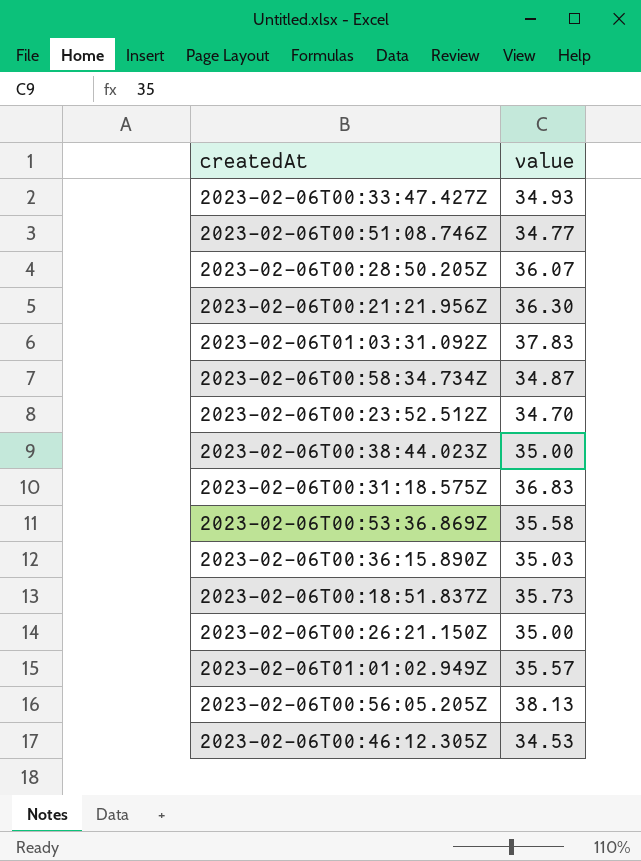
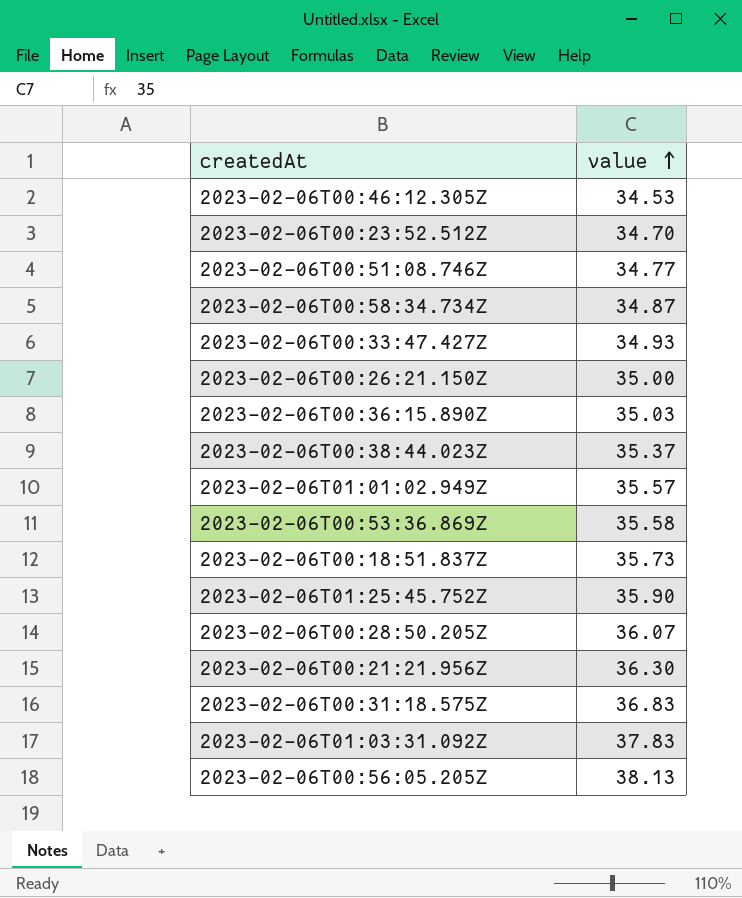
row order: none -> value ascending
2023-02-06T00:38:44.023Z | value: 35.00 -> 35.37
row 2023-02-06T01:25:45.752Z: none -> 35.90

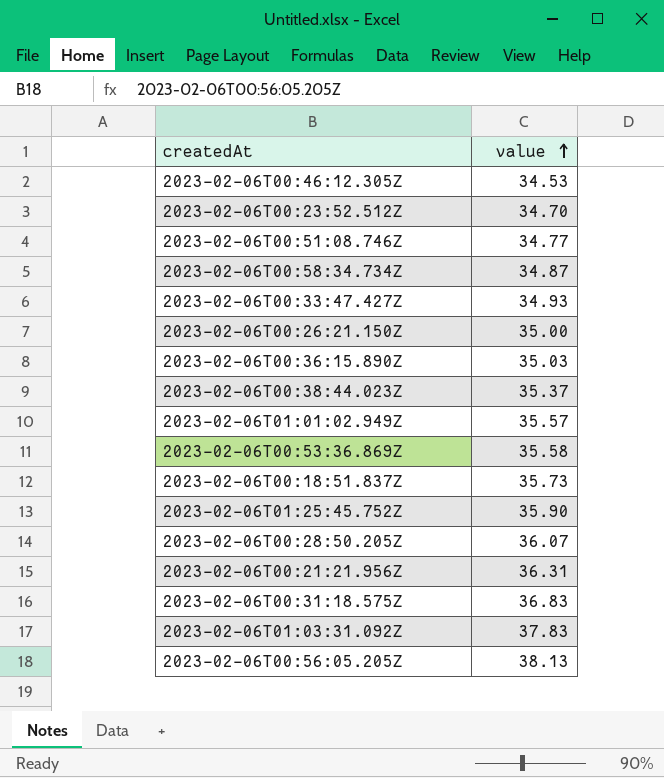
2023-02-06T00:21:21.956Z | value: 36.30 -> 36.31

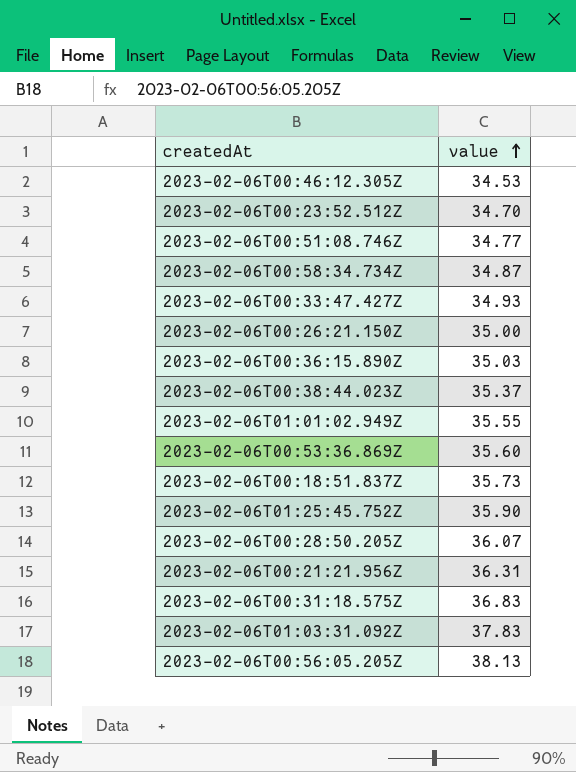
2023-02-06T01:01:02.949Z | value: 35.57 -> 35.55
2023-02-06T00:53:36.869Z | value: 35.58 -> 35.60

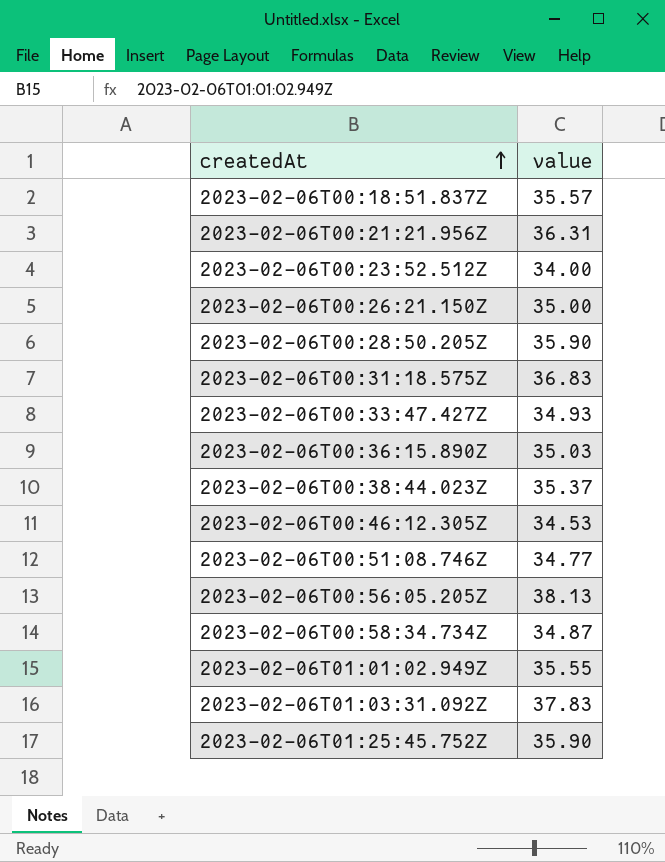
row order: value ascending -> createdAt ascending
row 2023-02-06T00:53:36.869Z: 35.60 -> none
2023-02-06T00:18:51.837Z | value: 35.73 -> 35.57
2023-02-06T00:23:52.512Z | value: 34.70 -> 34.00
2023-02-06T00:28:50.205Z | value: 36.07 -> 35.90

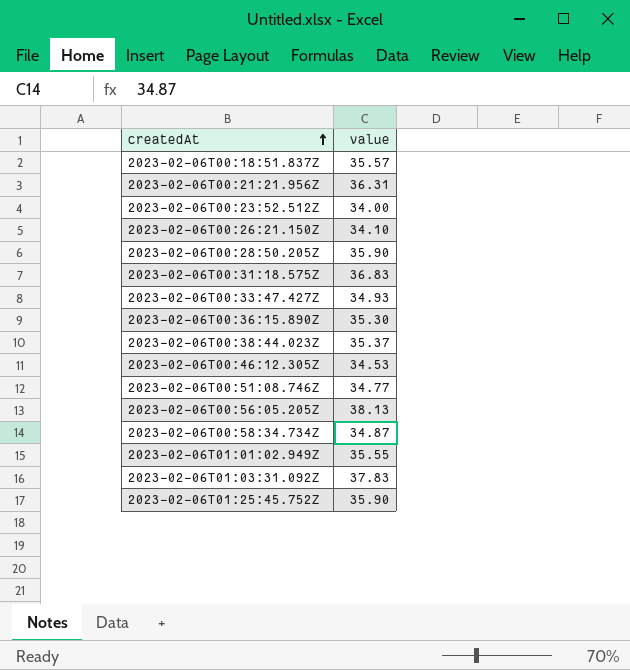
2023-02-06T00:26:21.150Z | value: 35.00 -> 34.10
2023-02-06T00:36:15.890Z | value: 35.03 -> 35.30

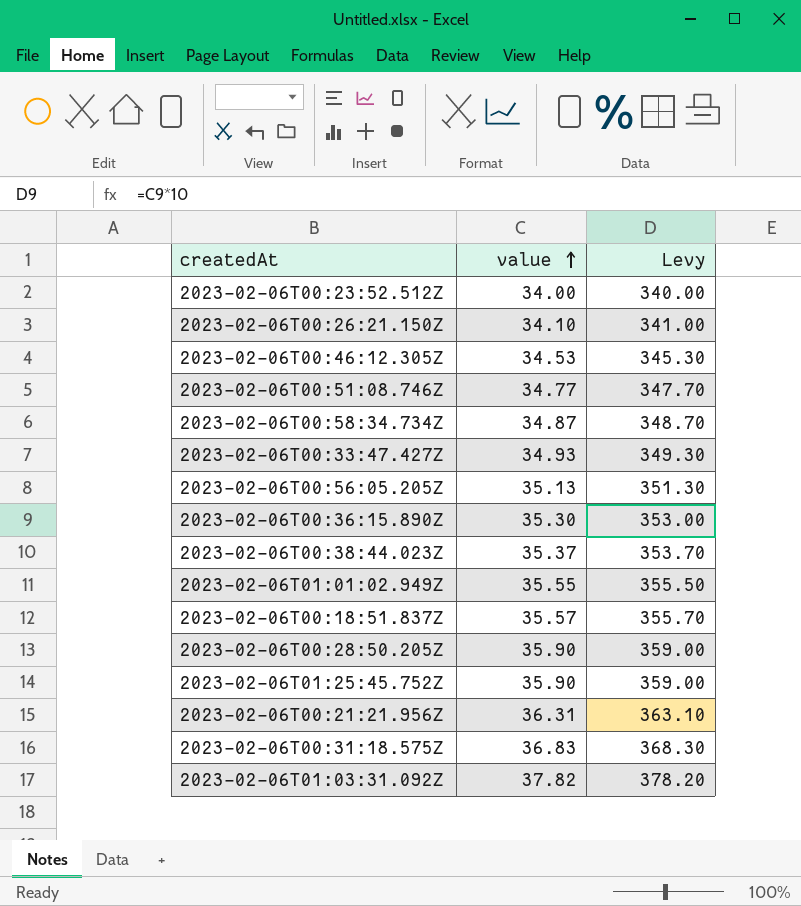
row order: createdAt ascending -> value ascending
column Levy | formula: none -> [value] * 10
2023-02-06T00:56:05.205Z | value: 38.13 -> 35.13
2023-02-06T01:03:31.092Z | value: 37.83 -> 37.82

